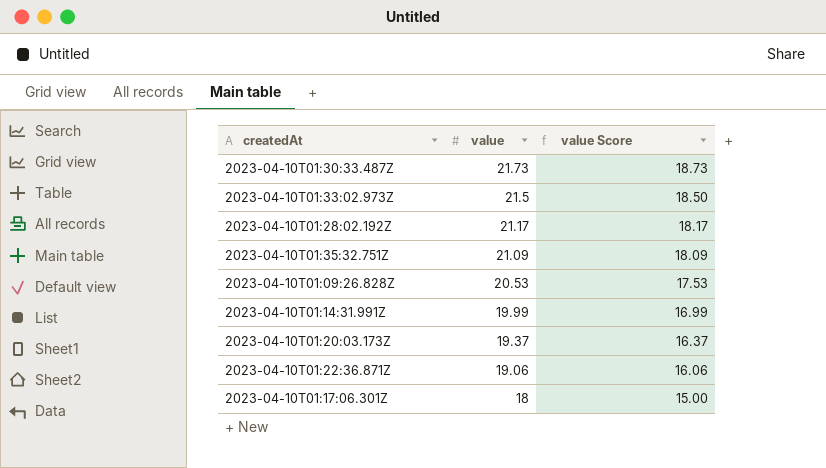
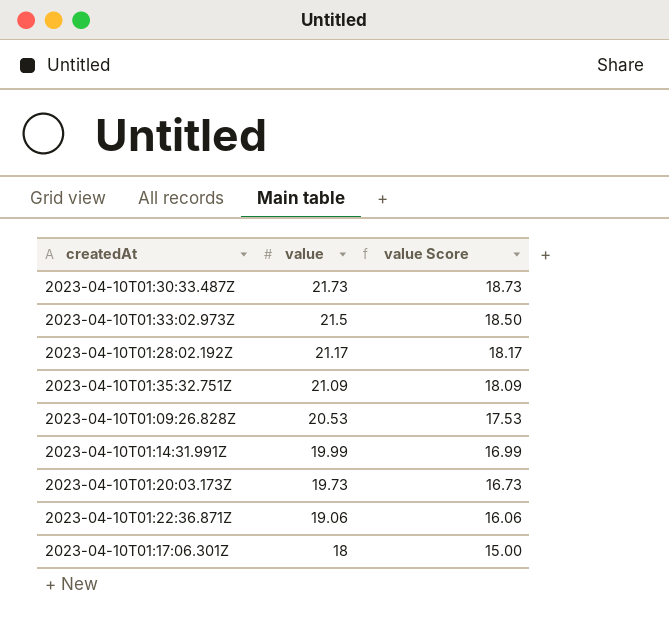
2023-04-10T01:20:03.173Z | value: 19.37 -> 19.73
2023-04-10T01:20:03.173Z | value Score: 16.37 -> 16.73

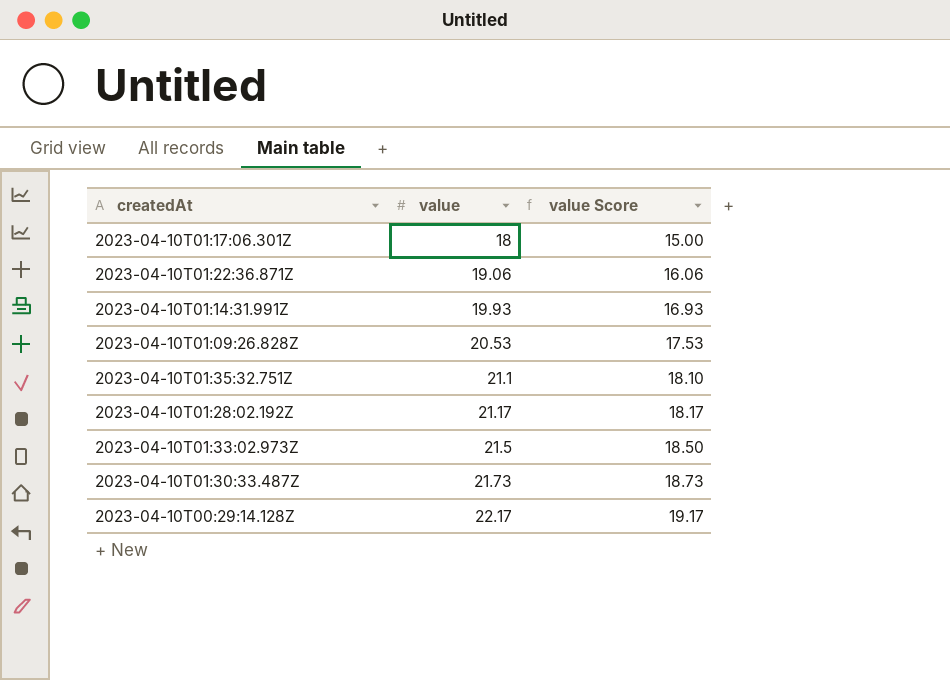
row order: value descending -> value ascending
row 2023-04-10T01:20:03.173Z: 19.73 | 16.73 -> none
2023-04-10T01:14:31.991Z | value: 19.99 -> 19.93
2023-04-10T01:14:31.991Z | value Score: 16.99 -> 16.93
2023-04-10T01:35:32.751Z | value: 21.09 -> 21.1
2023-04-10T01:35:32.751Z | value Score: 18.09 -> 18.10
row 2023-04-10T00:29:14.128Z: none -> 22.17 | 19.17

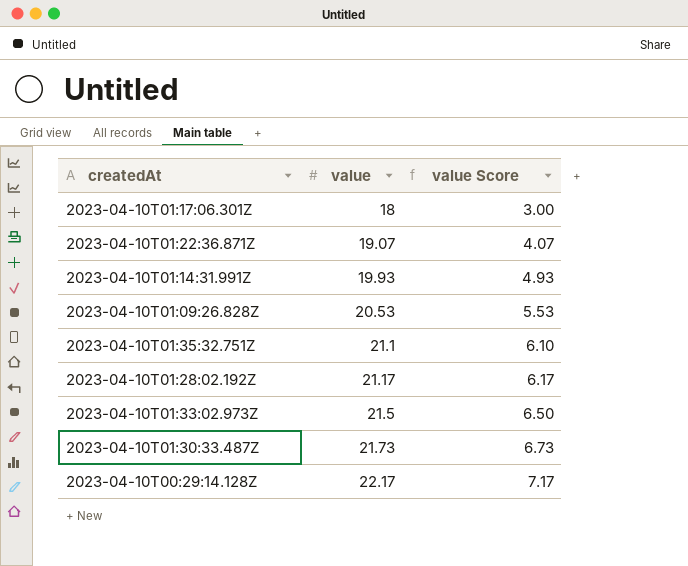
column value Score | formula: [value] - 3 -> [value] - 15
2023-04-10T01:22:36.871Z | value: 19.06 -> 19.07

